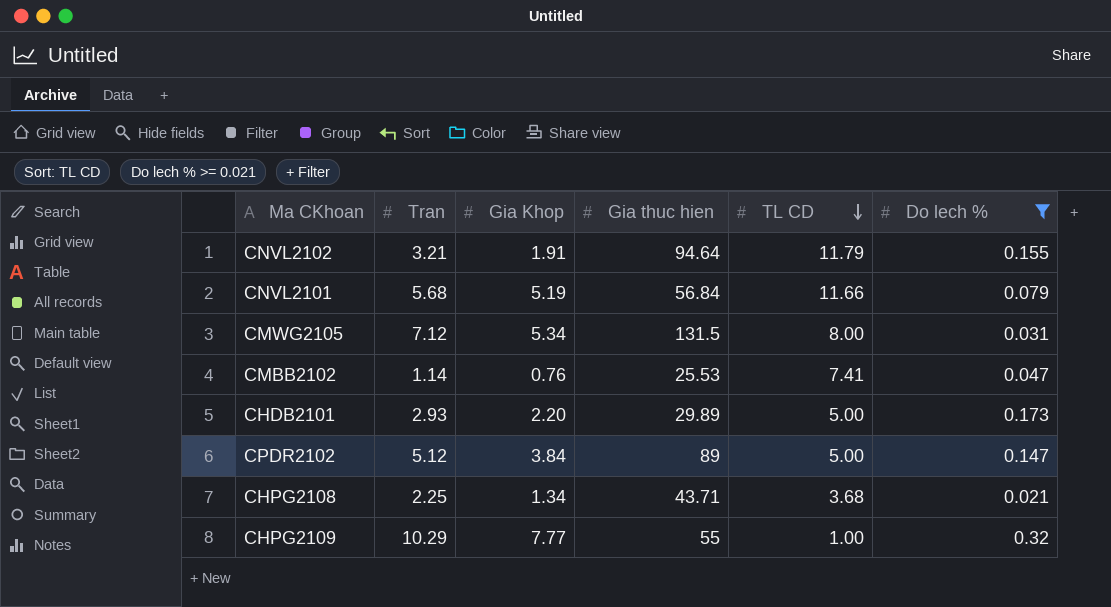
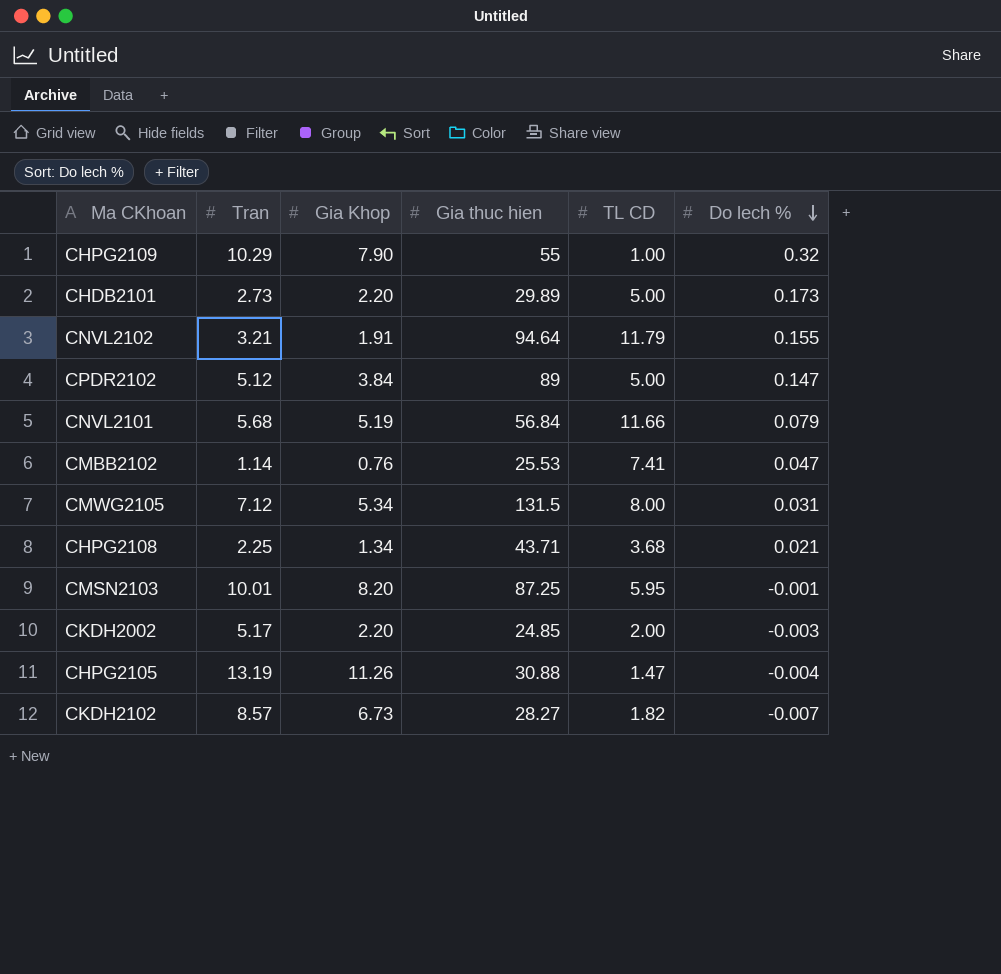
filter: Do lech % >= 0.021 -> none
row order: TL CD descending -> Do lech % descending
CHPG2109 | Gia Khop: 7.77 -> 7.90
CHDB2101 | Tran: 2.93 -> 2.73

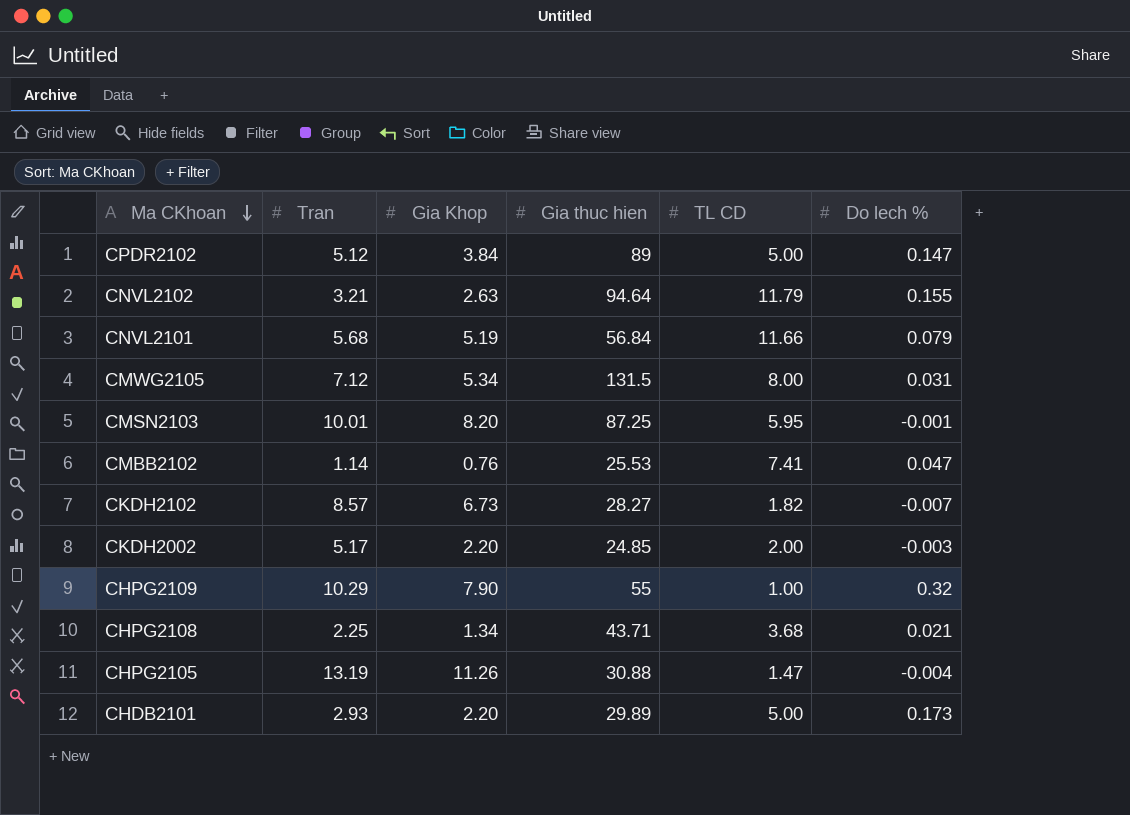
row order: Do lech % descending -> Ma CKhoan descending
CNVL2102 | Gia Khop: 1.91 -> 2.63
CHDB2101 | Tran: 2.73 -> 2.93

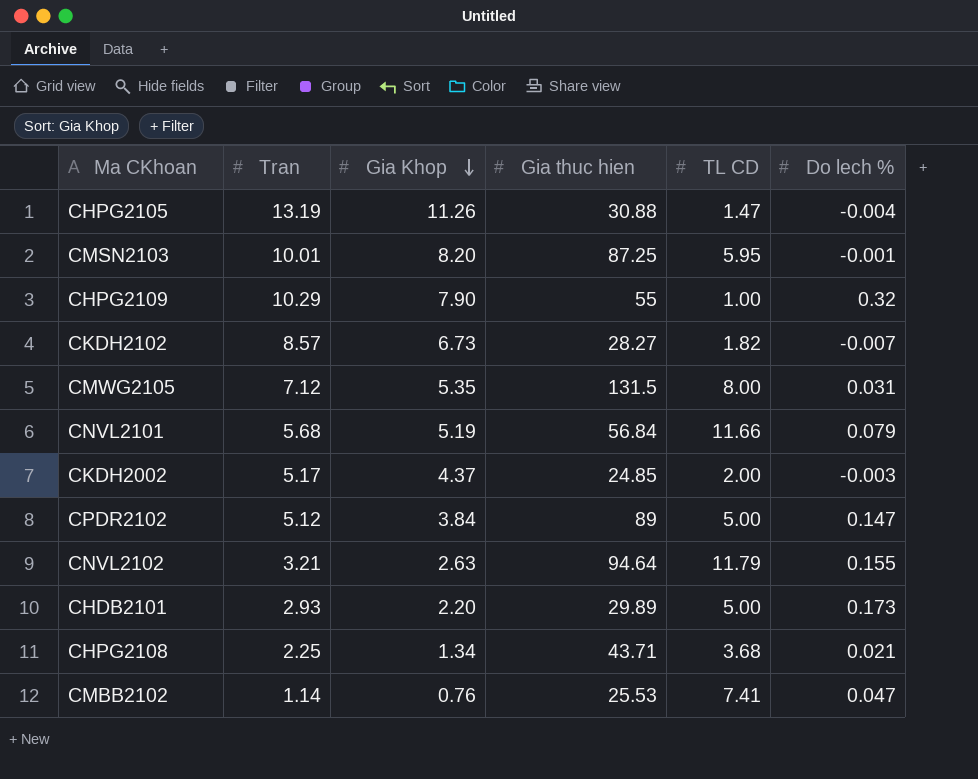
row order: Ma CKhoan descending -> Gia Khop descending
CMWG2105 | Gia Khop: 5.34 -> 5.35
CKDH2002 | Gia Khop: 2.20 -> 4.37

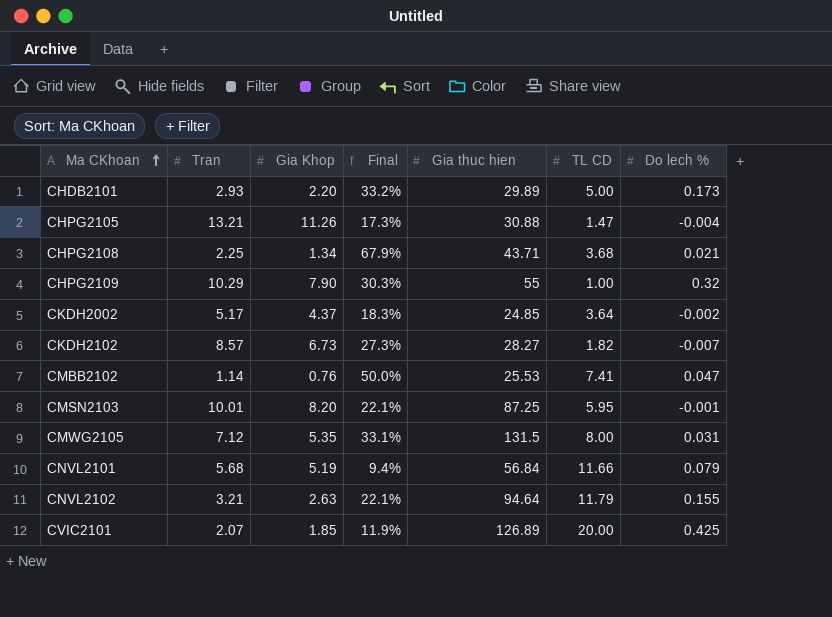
row order: Gia Khop descending -> Ma CKhoan ascending
column Final | formula: none -> ([Tran] - [Gia Khop]) / [Gia Khop]
row CPDR2102: 5.12 | 3.84 | 89 | 5.00 | 0.147 -> none
CHPG2105 | Tran: 13.19 -> 13.21
CKDH2002 | TL CD: 2.00 -> 3.64
CKDH2002 | Do lech %: -0.003 -> -0.002
row CVIC2101: none -> 2.07 | 1.85 | 11.9% | 126.89 | 20.00 | 0.425

